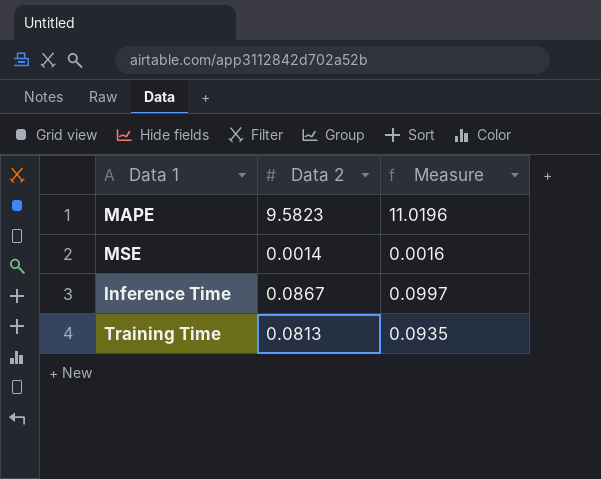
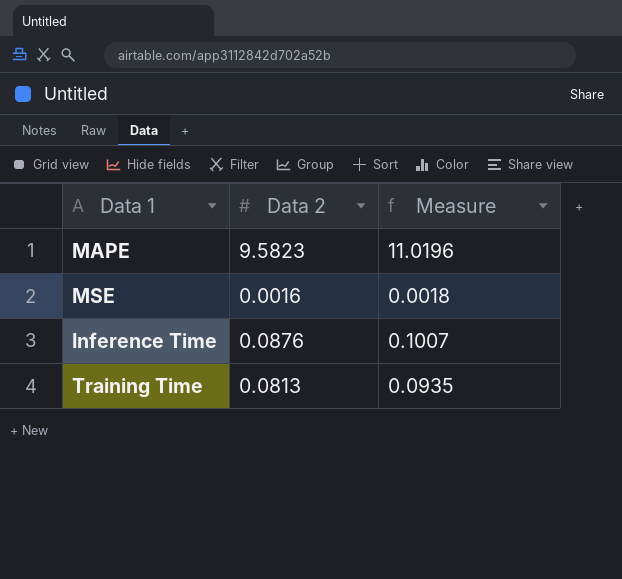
MSE | Data 2: 0.0014 -> 0.0016
MSE | Measure: 0.0016 -> 0.0018
Inference Time | Data 2: 0.0867 -> 0.0876
Inference Time | Measure: 0.0997 -> 0.1007

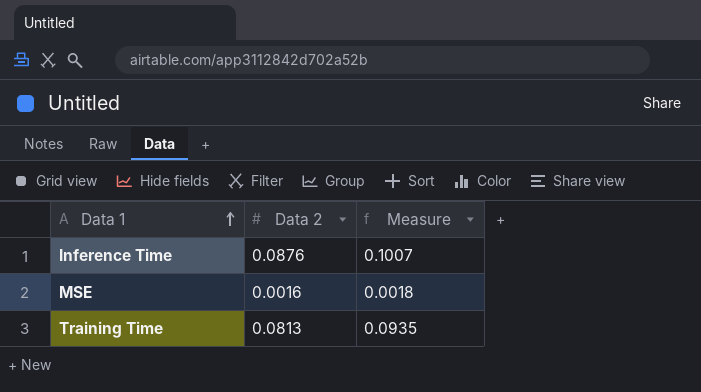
row order: none -> Data 1 ascending
row MAPE: 9.5823 | 11.0196 -> none

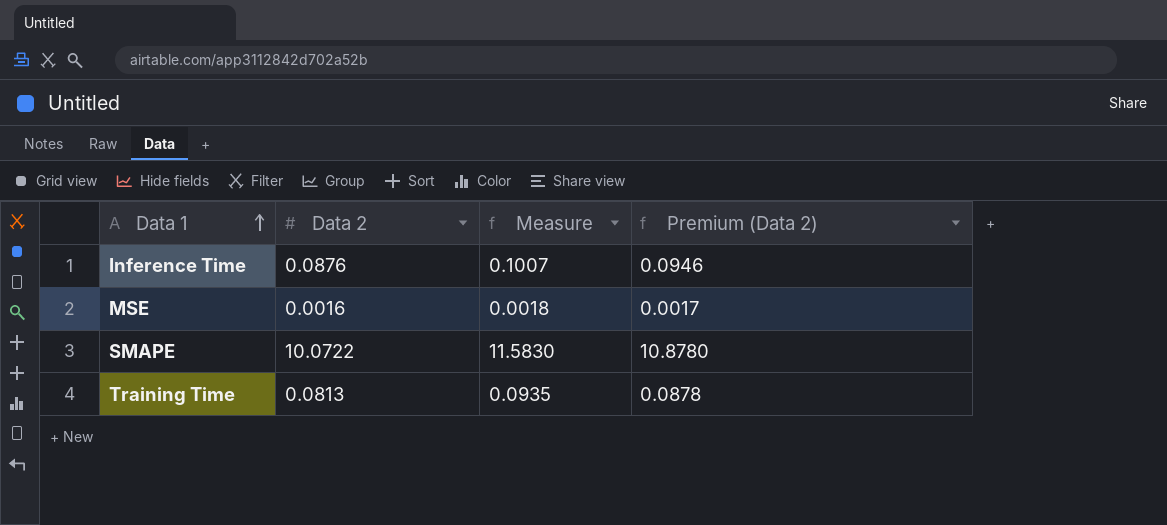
column Premium (Data 2) | formula: none -> [Data 2] * 1.08
row SMAPE: none -> 10.0722 | 11.5830 | 10.8780

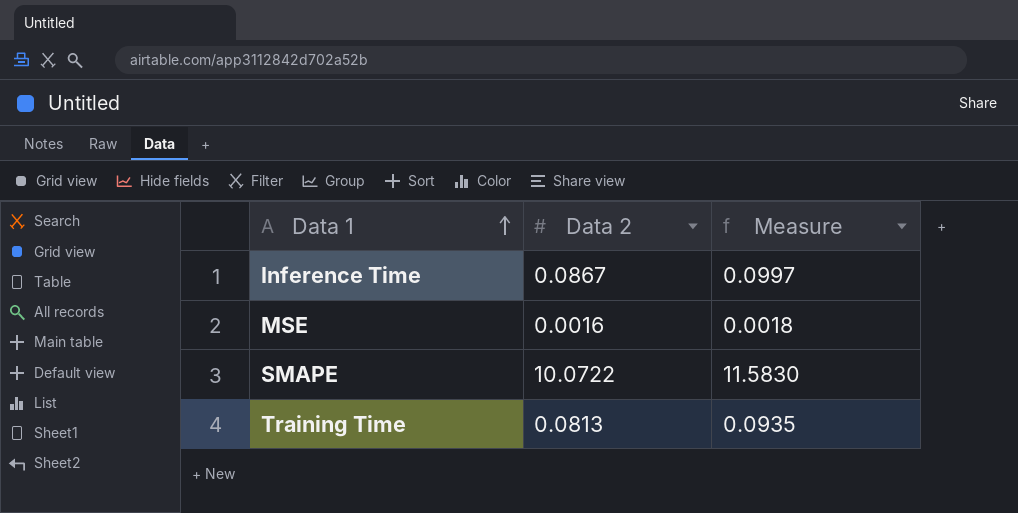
column Premium (Data 2) | formula: [Data 2] * 1.08 -> none
Inference Time | Data 2: 0.0876 -> 0.0867
Inference Time | Measure: 0.1007 -> 0.0997

